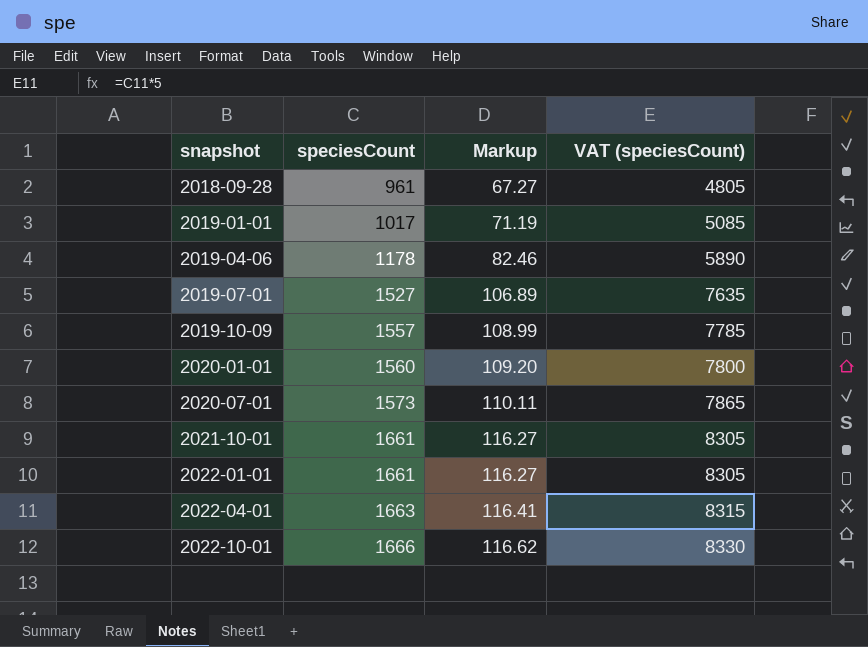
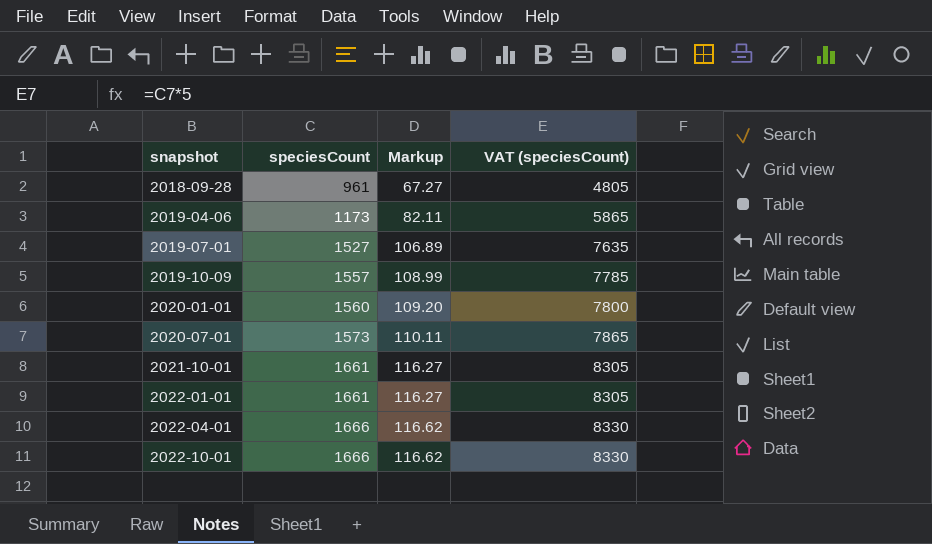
row 2019-01-01: 1017 | 71.19 | 5085 -> none
2019-04-06 | speciesCount: 1178 -> 1173
2019-04-06 | Markup: 82.46 -> 82.11
2019-04-06 | VAT (speciesCount): 5890 -> 5865
2022-04-01 | speciesCount: 1663 -> 1666
2022-04-01 | Markup: 116.41 -> 116.62
2022-04-01 | VAT (speciesCount): 8315 -> 8330

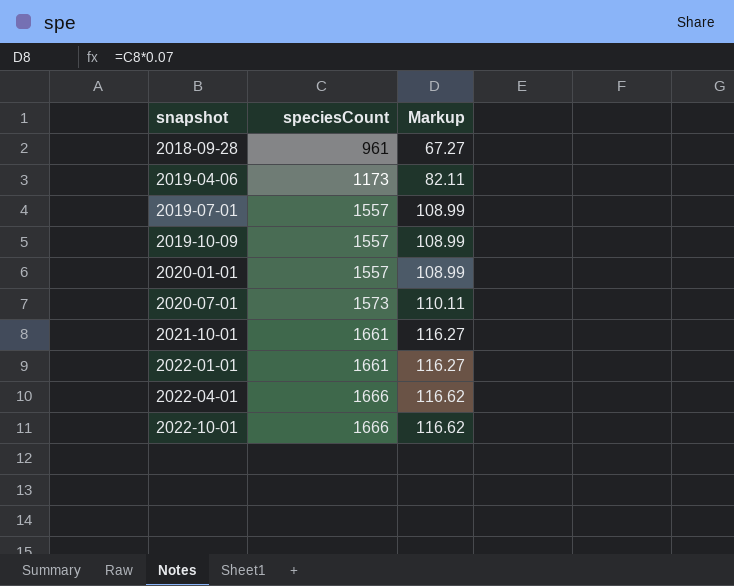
column VAT (speciesCount) | formula: [speciesCount] * 5 -> none
2019-07-01 | speciesCount: 1527 -> 1557
2019-07-01 | Markup: 106.89 -> 108.99
2020-01-01 | speciesCount: 1560 -> 1557
2020-01-01 | Markup: 109.20 -> 108.99

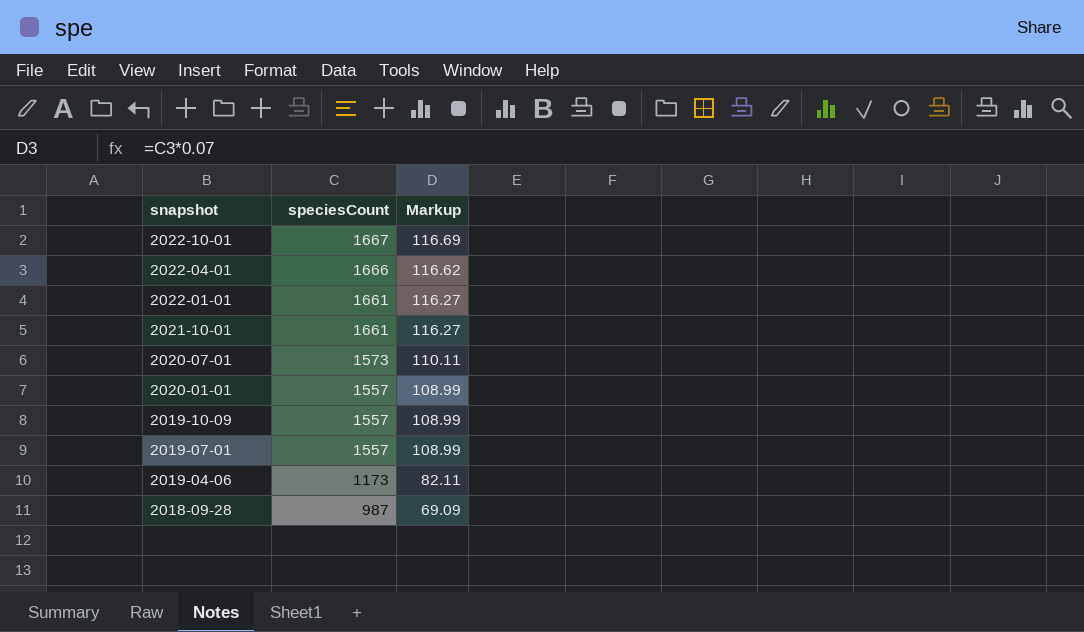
row order: snapshot ascending -> snapshot descending
2022-10-01 | speciesCount: 1666 -> 1667
2022-10-01 | Markup: 116.62 -> 116.69
2018-09-28 | speciesCount: 961 -> 987
2018-09-28 | Markup: 67.27 -> 69.09

